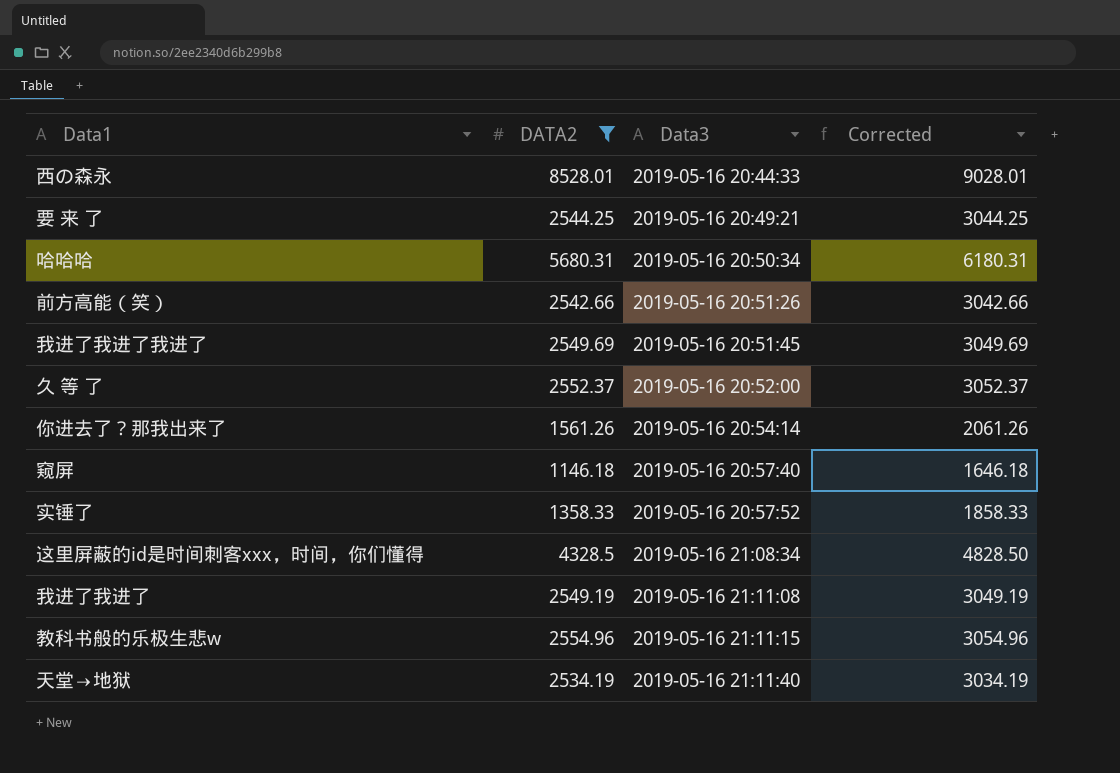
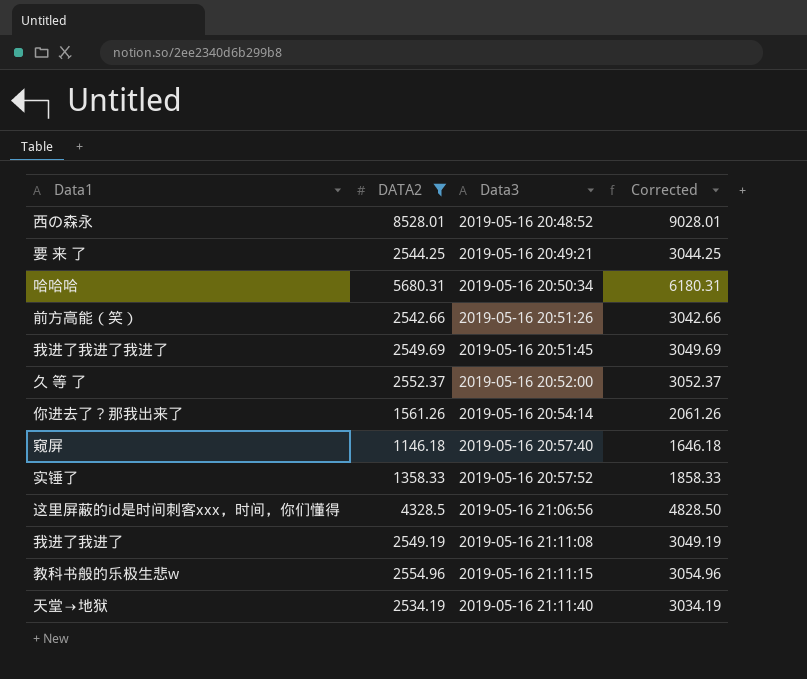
西の森永 | Data3: 2019-05-16 20:44:33 -> 2019-05-16 20:48:52
这里屏蔽的id是时间刺客xxx，时间，你们懂得 | Data3: 2019-05-16 21:08:34 -> 2019-05-16 21:06:56

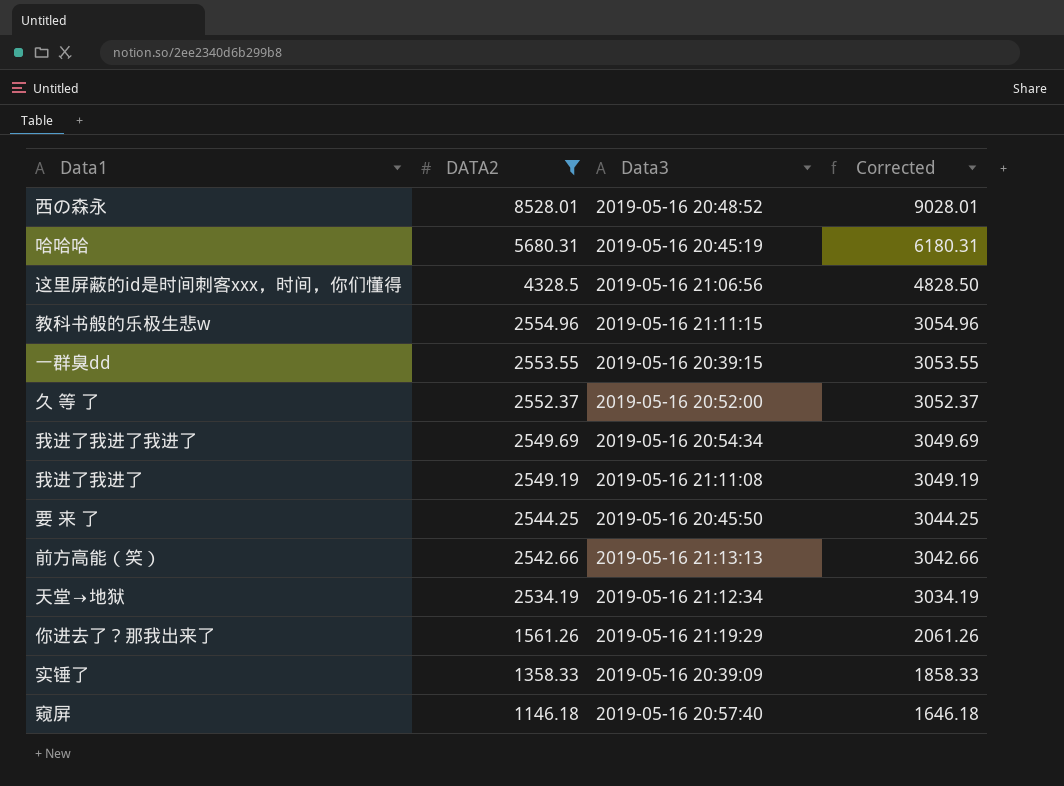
row order: Data3 ascending -> DATA2 descending
哈哈哈 | Data3: 2019-05-16 20:50:34 -> 2019-05-16 20:45:19
row 一群臭dd: none -> 2553.55 | 2019-05-16 20:39:15 | 3053.55
我进了我进了我进了 | Data3: 2019-05-16 20:51:45 -> 2019-05-16 20:54:34
要 来 了 | Data3: 2019-05-16 20:49:21 -> 2019-05-16 20:45:50
前方高能（笑） | Data3: 2019-05-16 20:51:26 -> 2019-05-16 21:13:13
天堂→地狱 | Data3: 2019-05-16 21:11:40 -> 2019-05-16 21:12:34
你进去了？那我出来了 | Data3: 2019-05-16 20:54:14 -> 2019-05-16 21:19:29
实锤了 | Data3: 2019-05-16 20:57:52 -> 2019-05-16 20:39:09

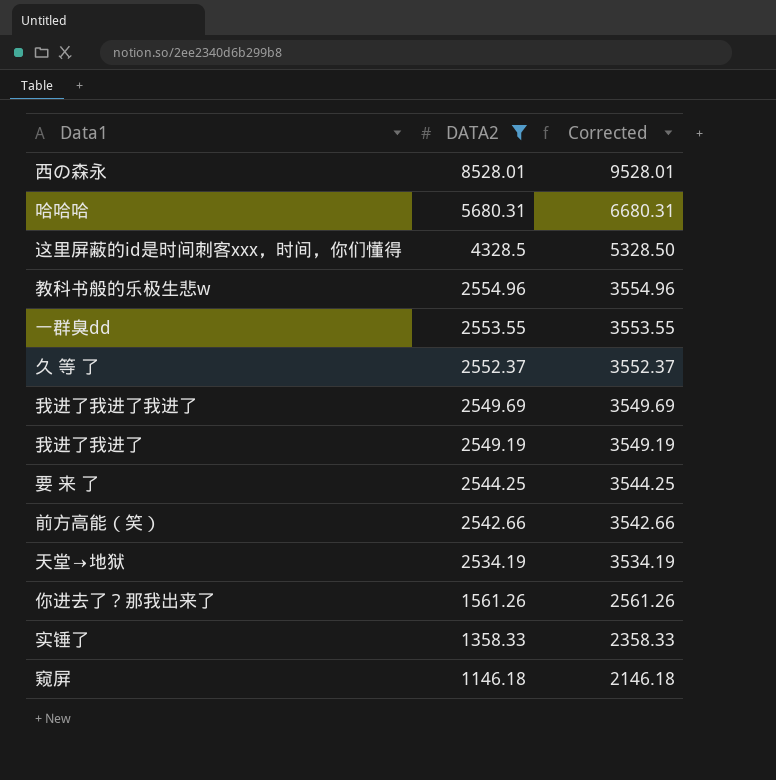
column Data3 | position: 3 -> none
column Corrected | formula: [DATA2] + 500 -> [DATA2] + 1000

